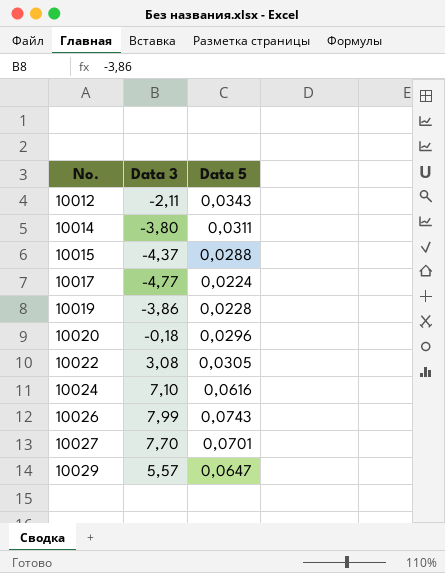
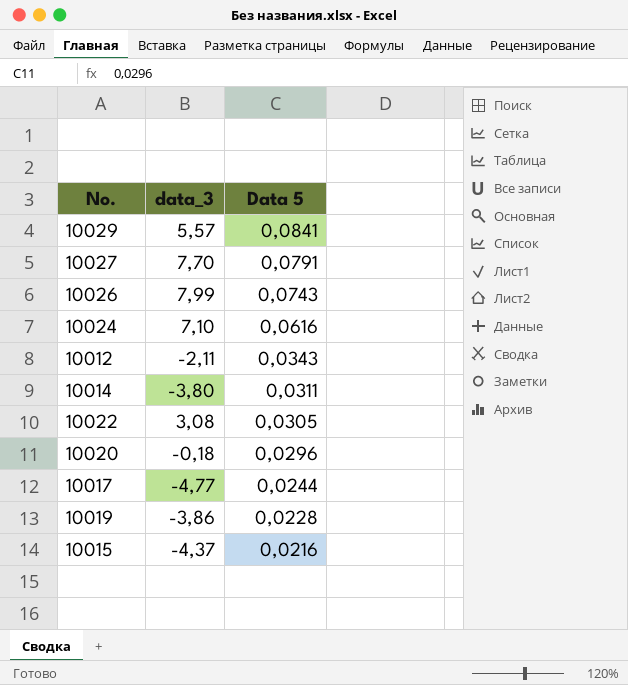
row order: No. ascending -> Data 5 descending
column name: Data 3 -> data_3
10029 | Data 5: 0,0647 -> 0,0841
10027 | Data 5: 0,0701 -> 0,0791
10017 | Data 5: 0,0224 -> 0,0244
10015 | Data 5: 0,0288 -> 0,0216

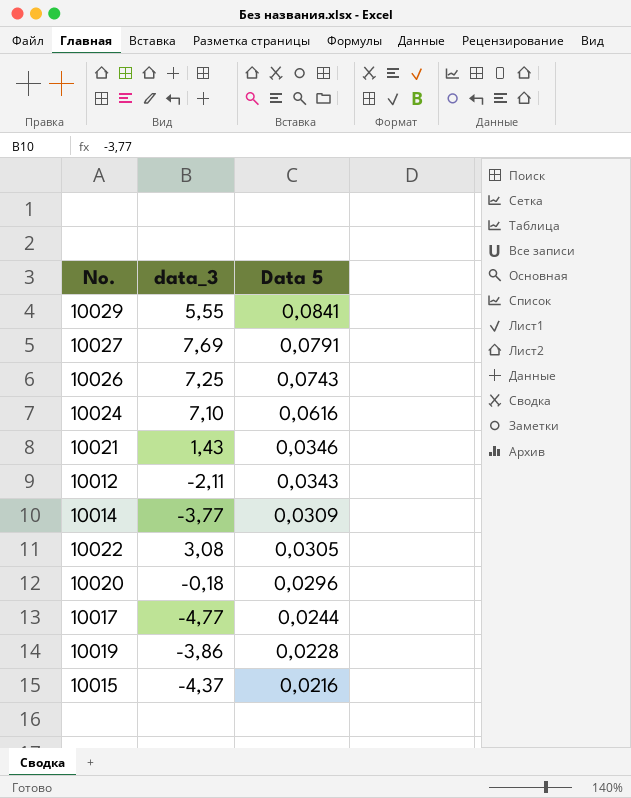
10029 | data_3: 5,57 -> 5,55
10027 | data_3: 7,70 -> 7,69
10026 | data_3: 7,99 -> 7,25
row 10021: none -> 1,43 | 0,0346
10014 | data_3: -3,80 -> -3,77
10014 | Data 5: 0,0311 -> 0,0309

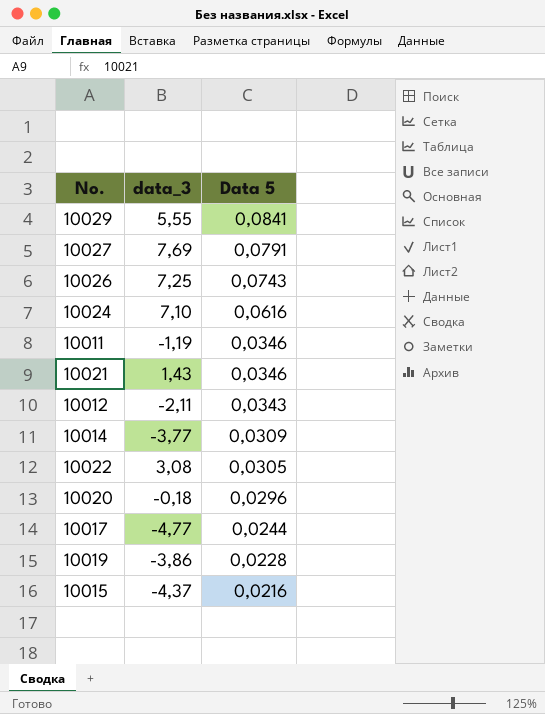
row 10011: none -> -1,19 | 0,0346

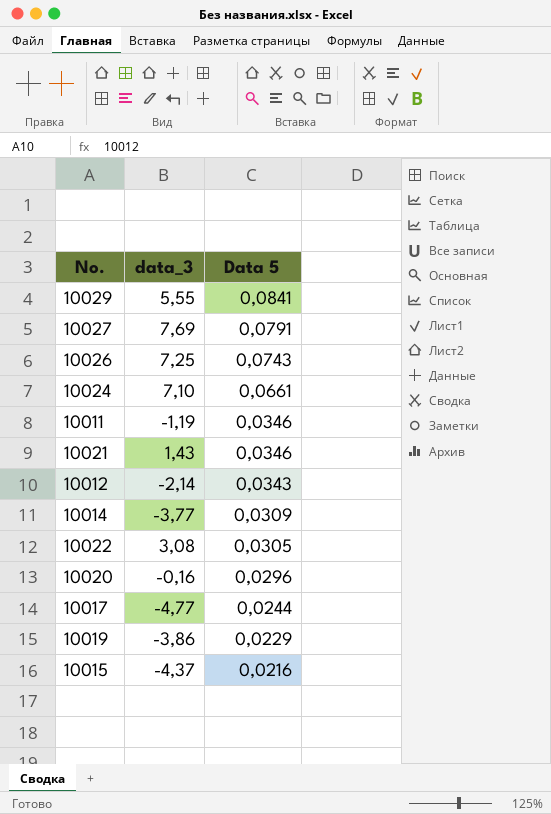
10024 | Data 5: 0,0616 -> 0,0661
10012 | data_3: -2,11 -> -2,14
10020 | data_3: -0,18 -> -0,16
10019 | Data 5: 0,0228 -> 0,0229

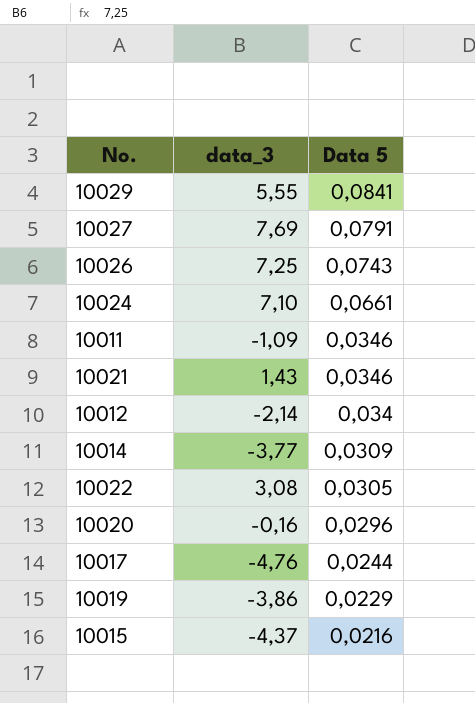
10011 | data_3: -1,19 -> -1,09
10012 | Data 5: 0,0343 -> 0,034
10017 | data_3: -4,77 -> -4,76

